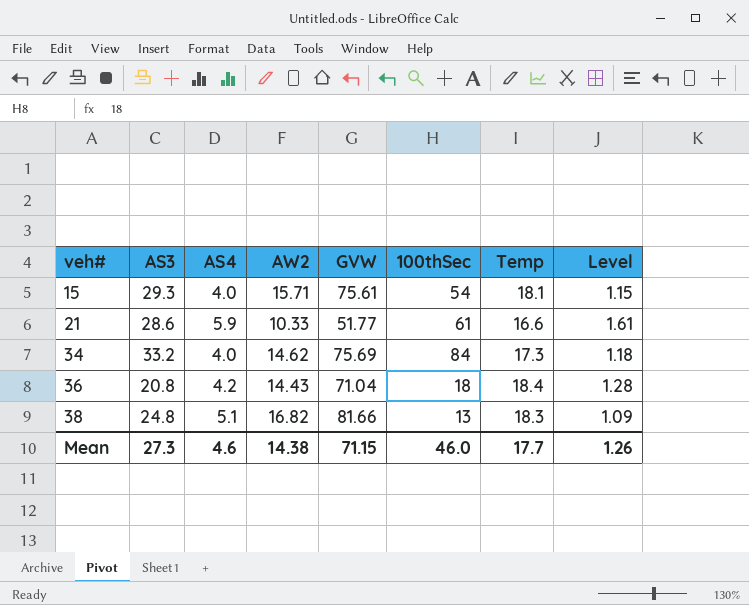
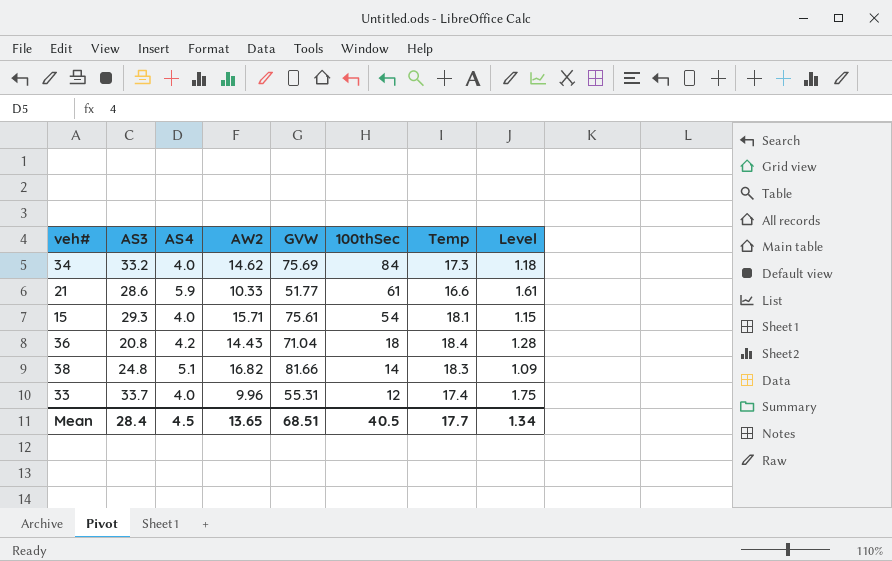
row order: veh# ascending -> 100thSec descending
38 | 100thSec: 13 -> 14
row 33: none -> 33.7 | 4.0 | 9.96 | 55.31 | 12 | 17.4 | 1.75
Mean | AS3: 27.3 -> 28.4
Mean | AS4: 4.6 -> 4.5
Mean | AW2: 14.38 -> 13.65
Mean | GVW: 71.15 -> 68.51
Mean | 100thSec: 46.0 -> 40.5
Mean | Level: 1.26 -> 1.34

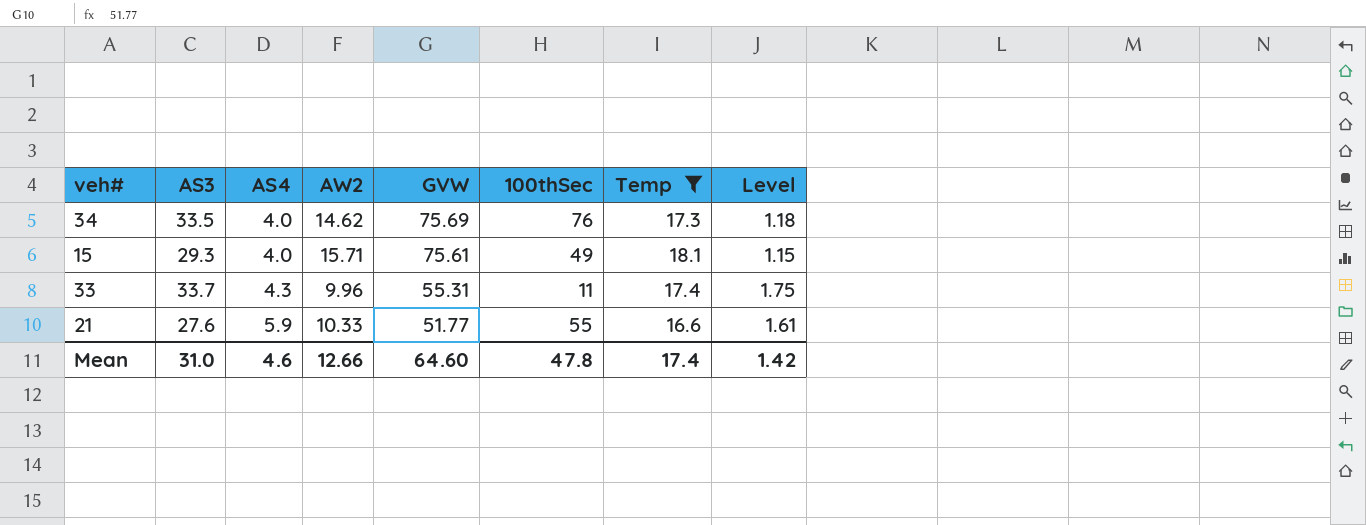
filter: none -> Temp <= 18.1
row order: 100thSec descending -> AS4 ascending
34 | AS3: 33.2 -> 33.5
34 | 100thSec: 84 -> 76
15 | 100thSec: 54 -> 49
33 | AS4: 4.0 -> 4.3
33 | 100thSec: 12 -> 11
21 | AS3: 28.6 -> 27.6
21 | 100thSec: 61 -> 55
Mean | AS3: 28.4 -> 31.0
Mean | AS4: 4.5 -> 4.6
Mean | AW2: 13.65 -> 12.66
Mean | GVW: 68.51 -> 64.60
Mean | 100thSec: 40.5 -> 47.8
Mean | Temp: 17.7 -> 17.4
Mean | Level: 1.34 -> 1.42

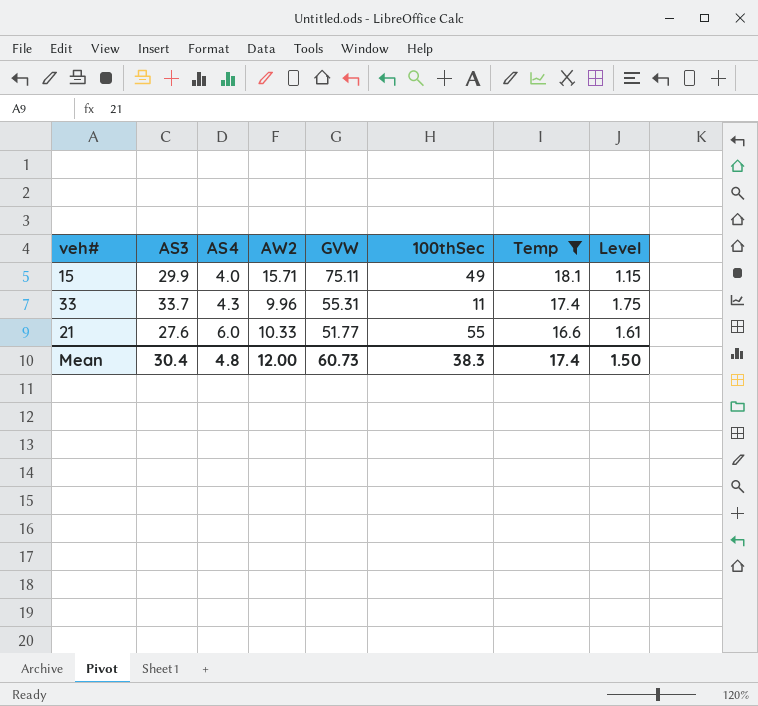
row 34: 33.5 | 4.0 | 14.62 | 75.69 | 76 | 17.3 | 1.18 -> none
15 | AS3: 29.3 -> 29.9
15 | GVW: 75.61 -> 75.11
21 | AS4: 5.9 -> 6.0
Mean | AS3: 31.0 -> 30.4
Mean | AS4: 4.6 -> 4.8
Mean | AW2: 12.66 -> 12.00
Mean | GVW: 64.60 -> 60.73
Mean | 100thSec: 47.8 -> 38.3
Mean | Level: 1.42 -> 1.50

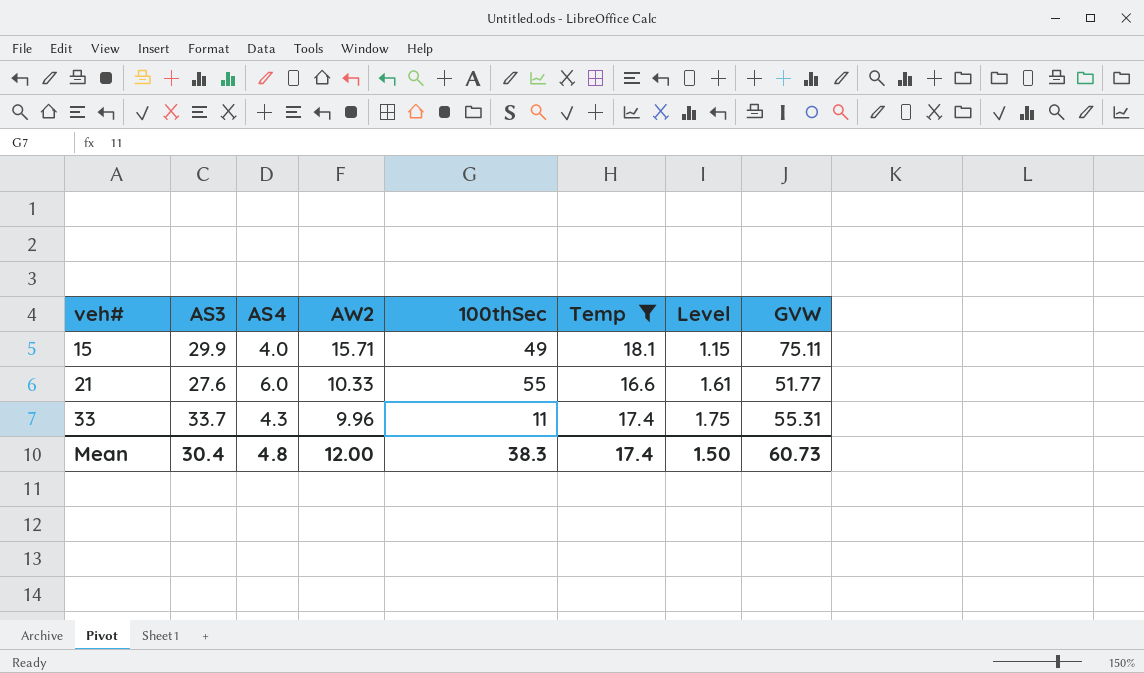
row order: AS4 ascending -> veh# ascending
column GVW | position: 5 -> 8

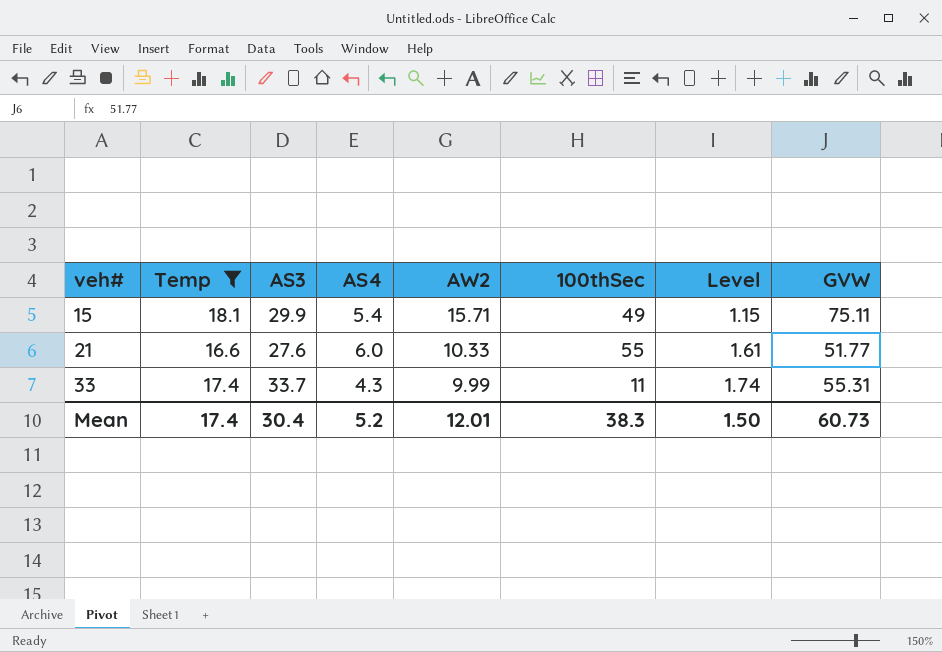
column Temp | position: 6 -> 2
15 | AS4: 4.0 -> 5.4
33 | AW2: 9.96 -> 9.99
33 | Level: 1.75 -> 1.74
Mean | AS4: 4.8 -> 5.2
Mean | AW2: 12.00 -> 12.01

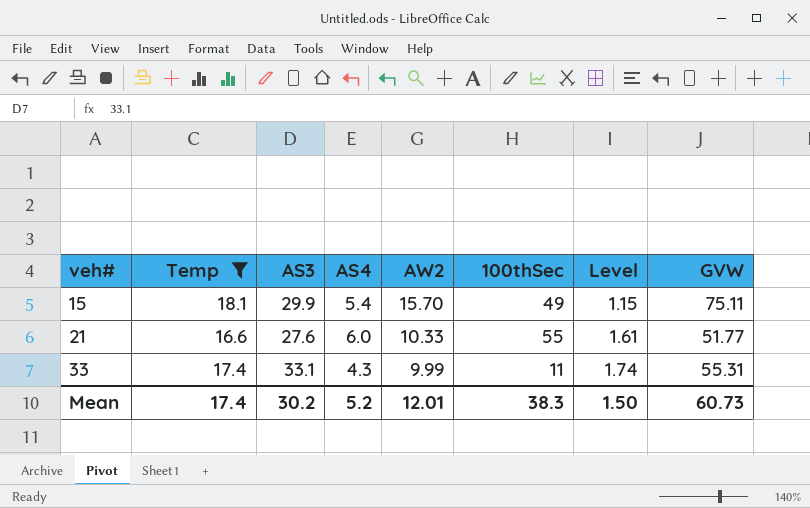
15 | AW2: 15.71 -> 15.70
33 | AS3: 33.7 -> 33.1
Mean | AS3: 30.4 -> 30.2

